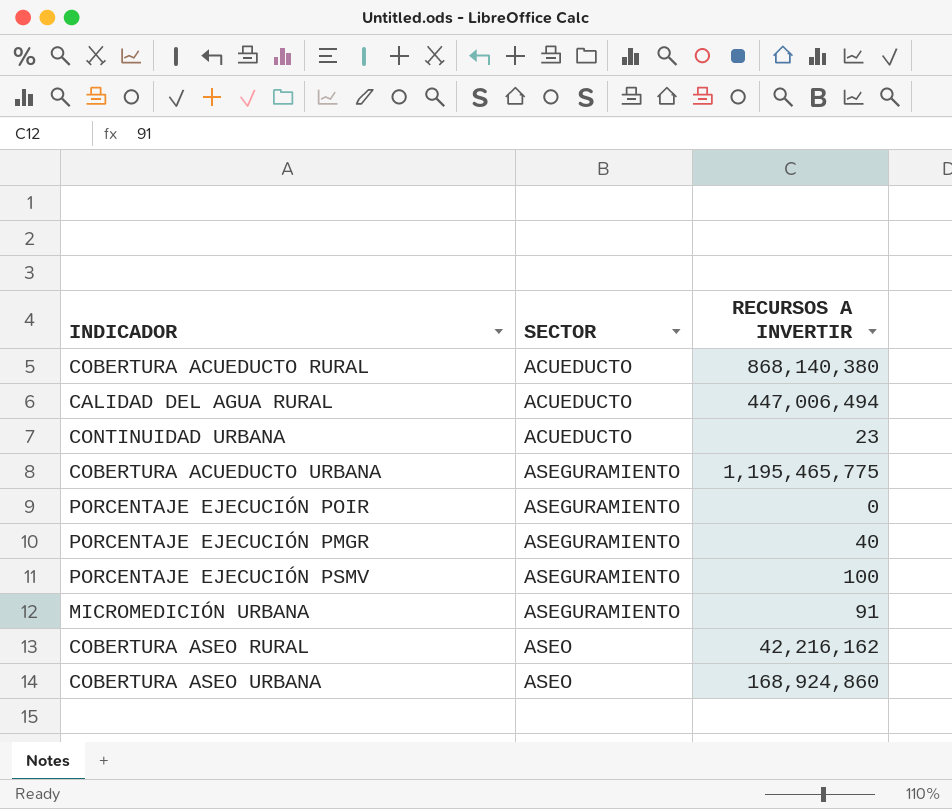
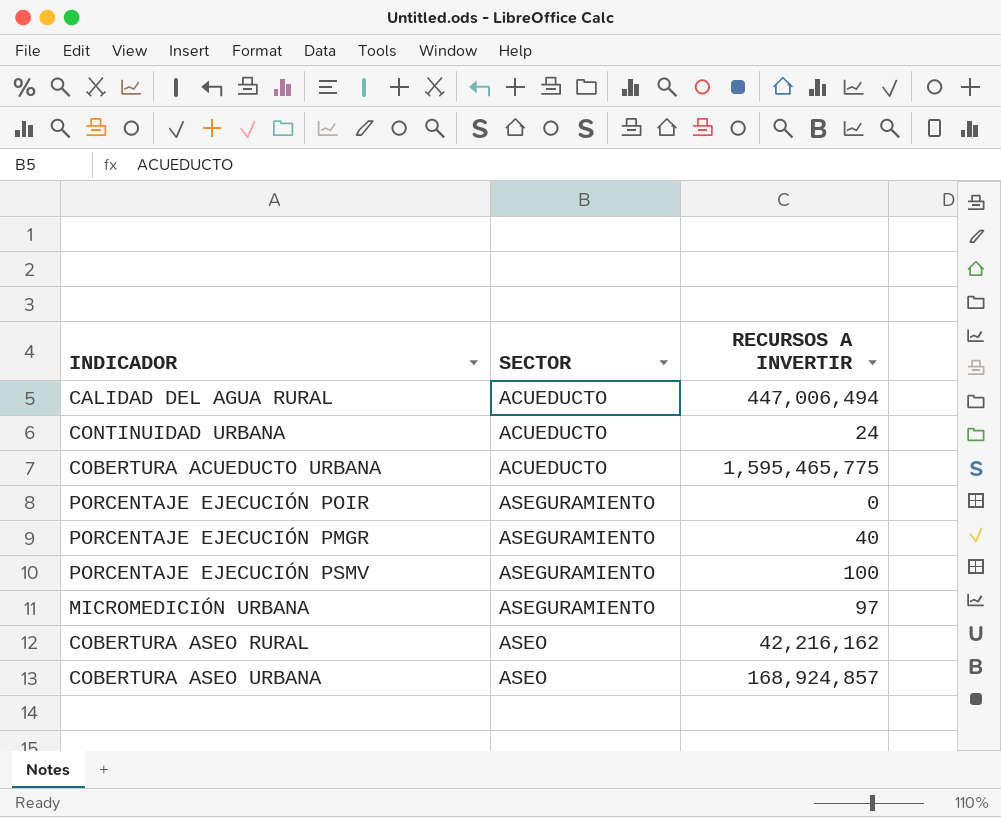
row COBERTURA ACUEDUCTO RURAL: ACUEDUCTO | 868,140,380 -> none
CONTINUIDAD URBANA | RECURSOS A INVERTIR: 23 -> 24
COBERTURA ACUEDUCTO URBANA | SECTOR: ASEGURAMIENTO -> ACUEDUCTO
COBERTURA ACUEDUCTO URBANA | RECURSOS A INVERTIR: 1,195,465,775 -> 1,595,465,775
MICROMEDICIÓN URBANA | RECURSOS A INVERTIR: 91 -> 97
COBERTURA ASEO URBANA | RECURSOS A INVERTIR: 168,924,860 -> 168,924,857

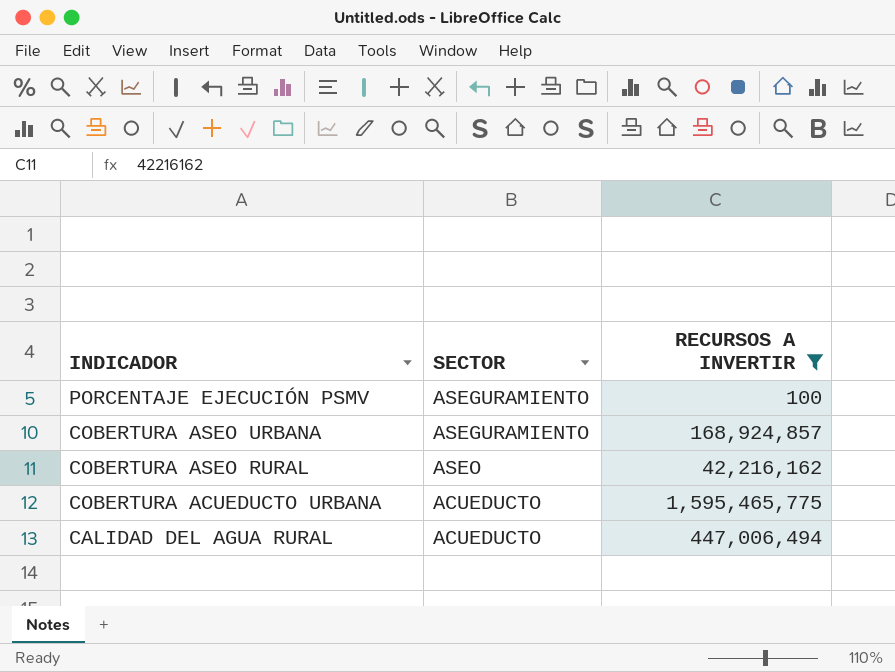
filter: none -> RECURSOS A INVERTIR >= 100
row order: SECTOR ascending -> INDICADOR descending
COBERTURA ASEO URBANA | SECTOR: ASEO -> ASEGURAMIENTO

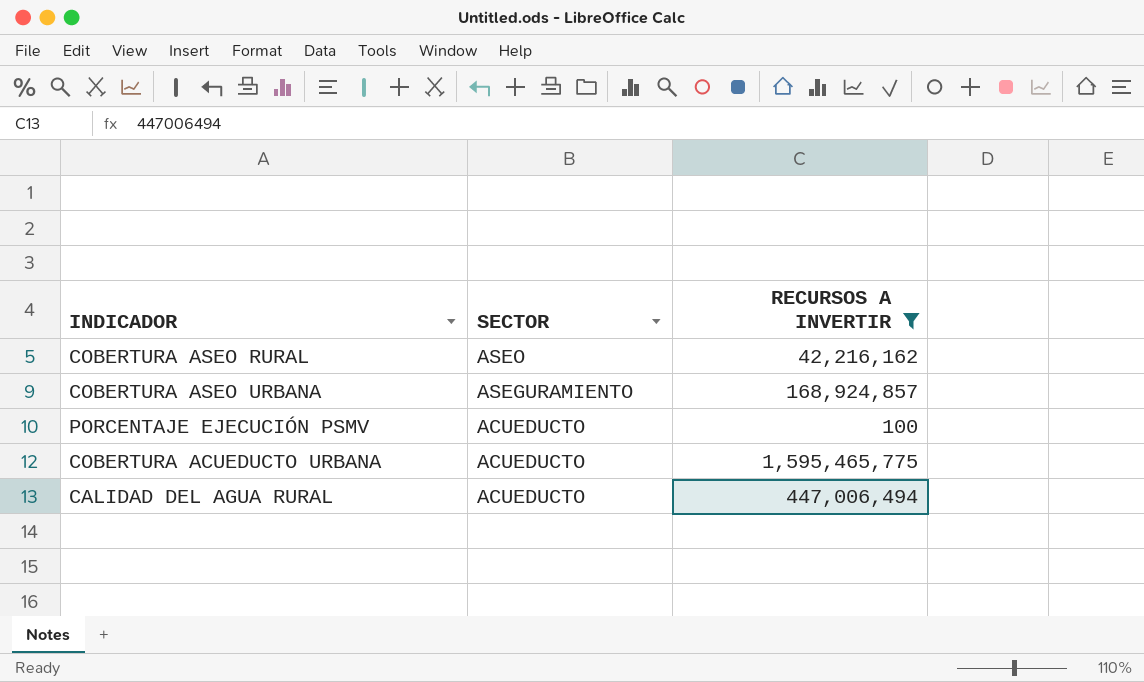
row order: INDICADOR descending -> SECTOR descending
PORCENTAJE EJECUCIÓN PSMV | SECTOR: ASEGURAMIENTO -> ACUEDUCTO

